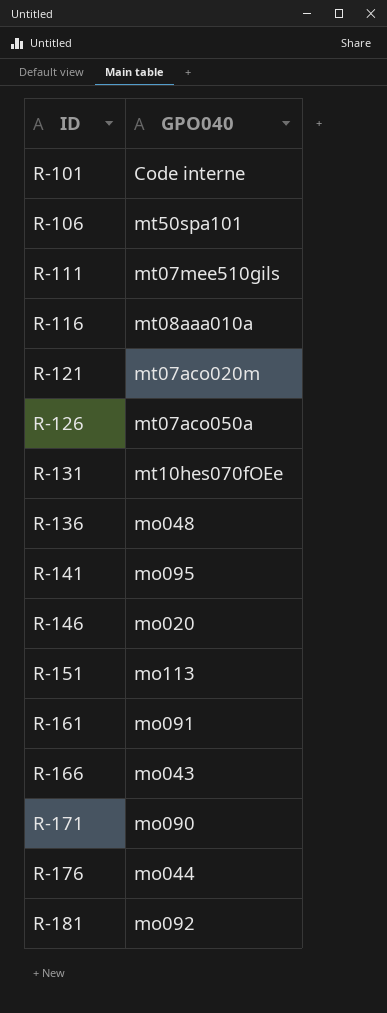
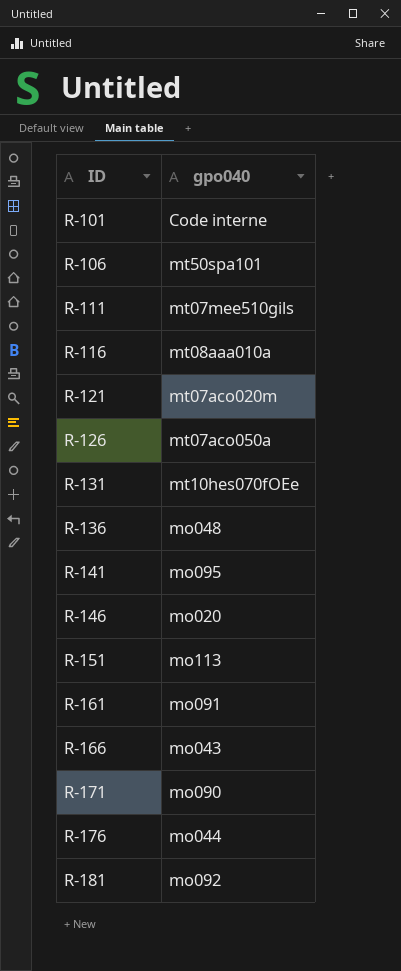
column name: GPO040 -> gpo040

